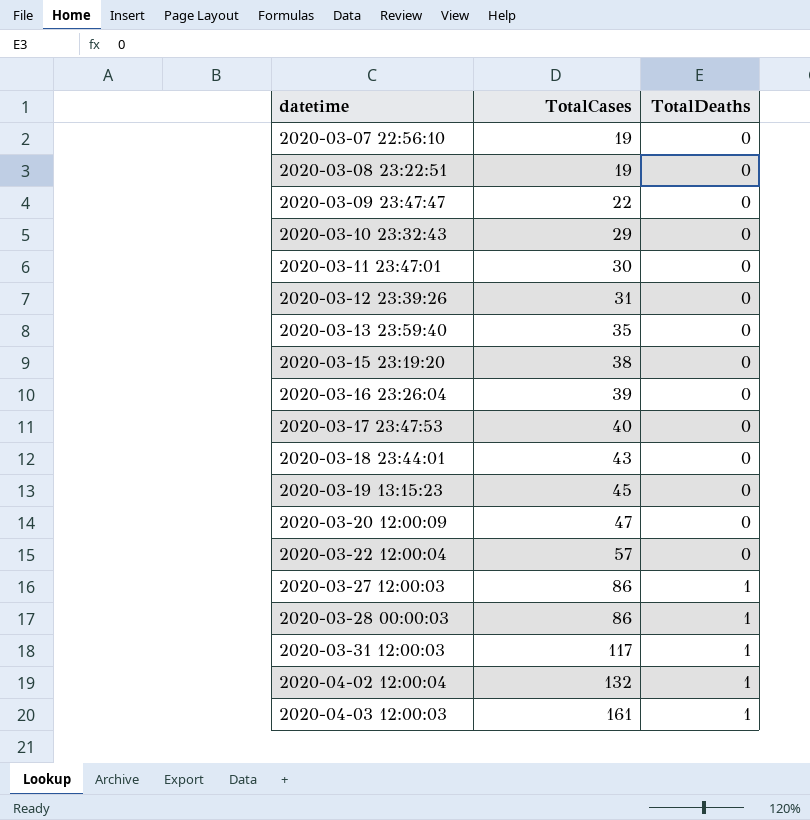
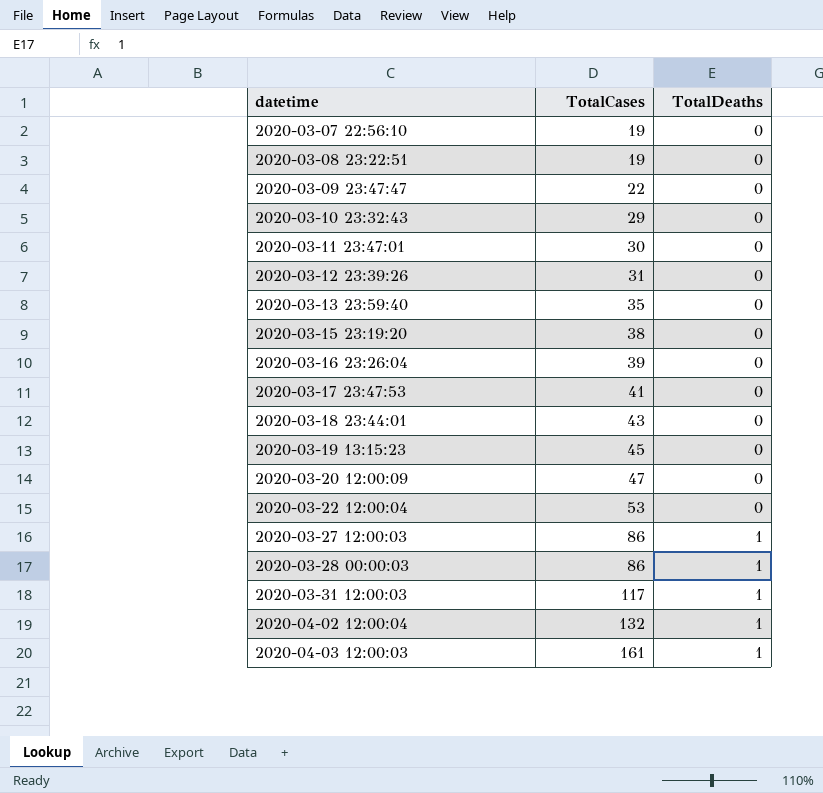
2020-03-17 23:47:53 | TotalCases: 40 -> 41
2020-03-22 12:00:04 | TotalCases: 57 -> 53

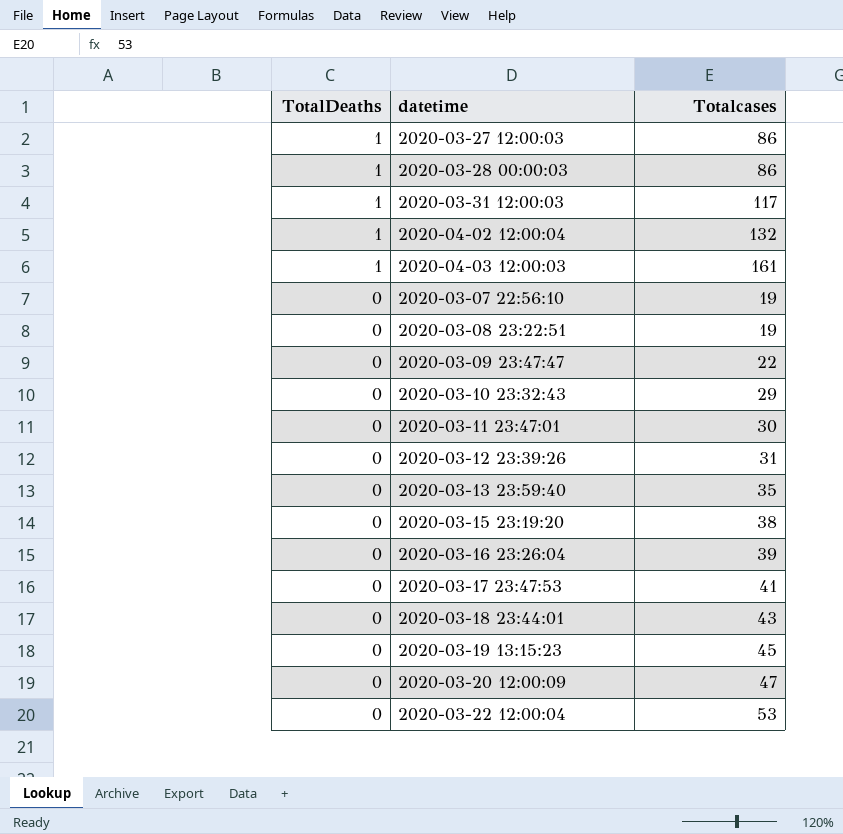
row order: datetime ascending -> TotalDeaths descending
column TotalDeaths | position: 3 -> 1
column name: TotalCases -> Totalcases

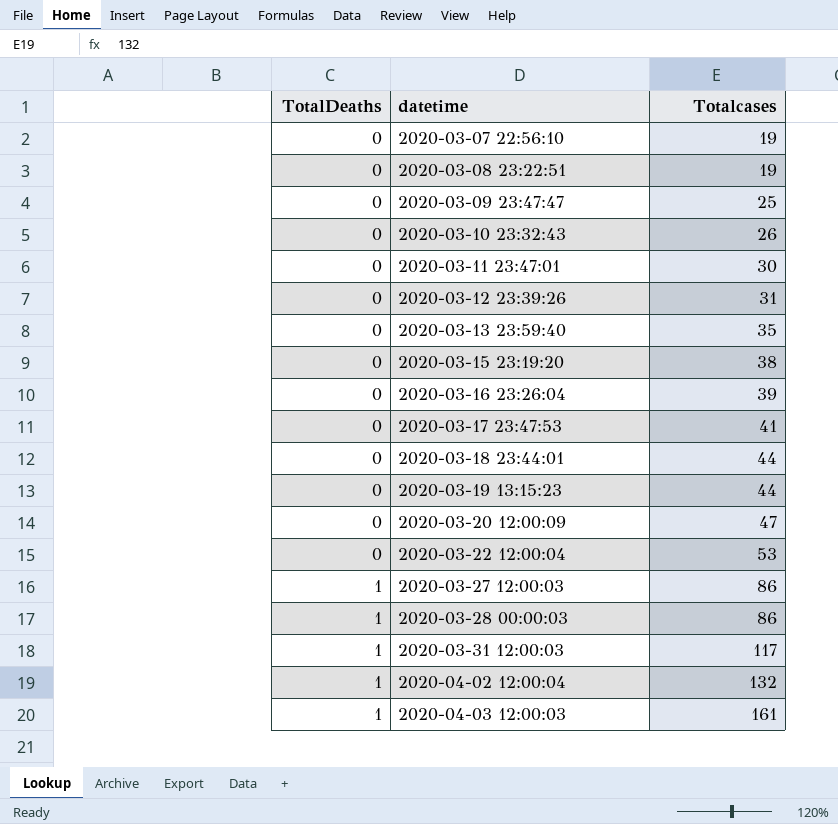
row order: TotalDeaths descending -> TotalDeaths ascending
2020-03-09 23:47:47 | Totalcases: 22 -> 25
2020-03-10 23:32:43 | Totalcases: 29 -> 26
2020-03-18 23:44:01 | Totalcases: 43 -> 44
2020-03-19 13:15:23 | Totalcases: 45 -> 44

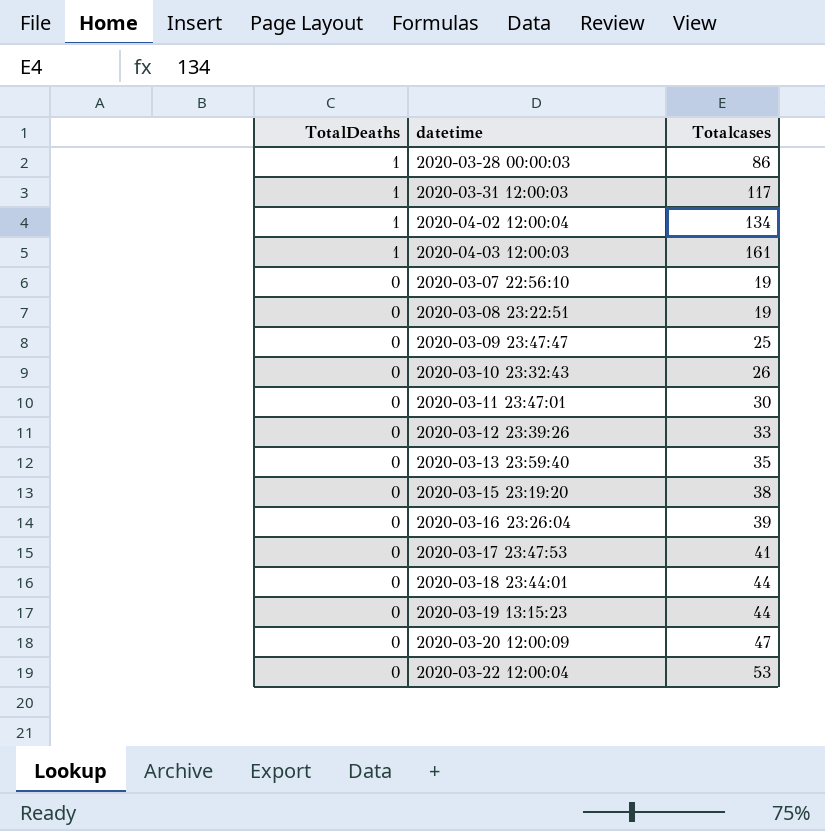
row order: TotalDeaths ascending -> TotalDeaths descending
row 2020-03-27 12:00:03: 1 | 86 -> none
2020-04-02 12:00:04 | Totalcases: 132 -> 134
2020-03-12 23:39:26 | Totalcases: 31 -> 33

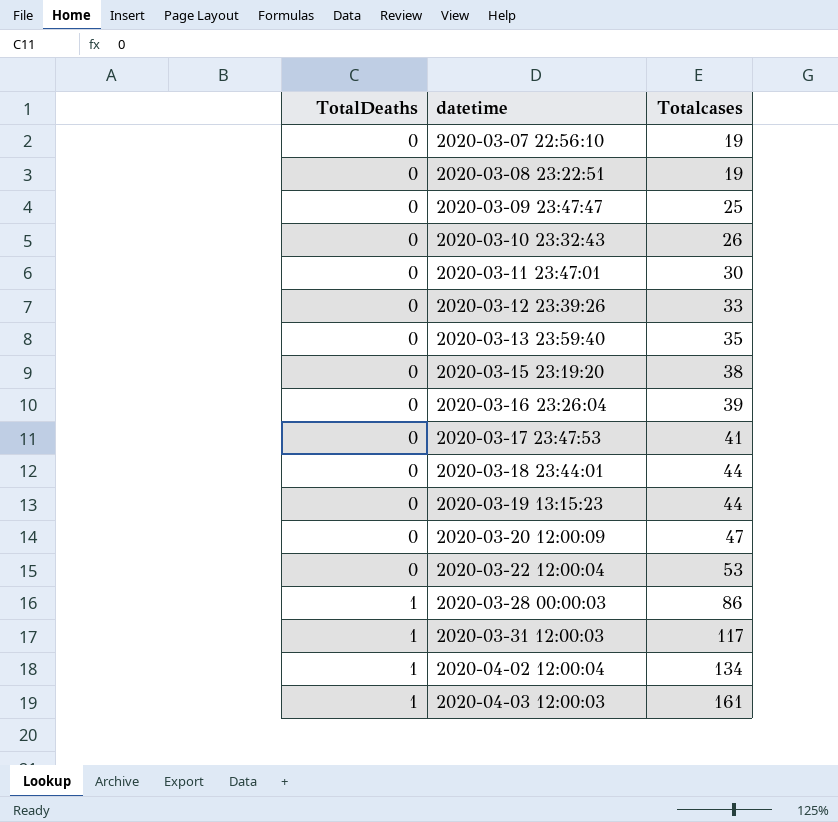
row order: TotalDeaths descending -> TotalDeaths ascending

